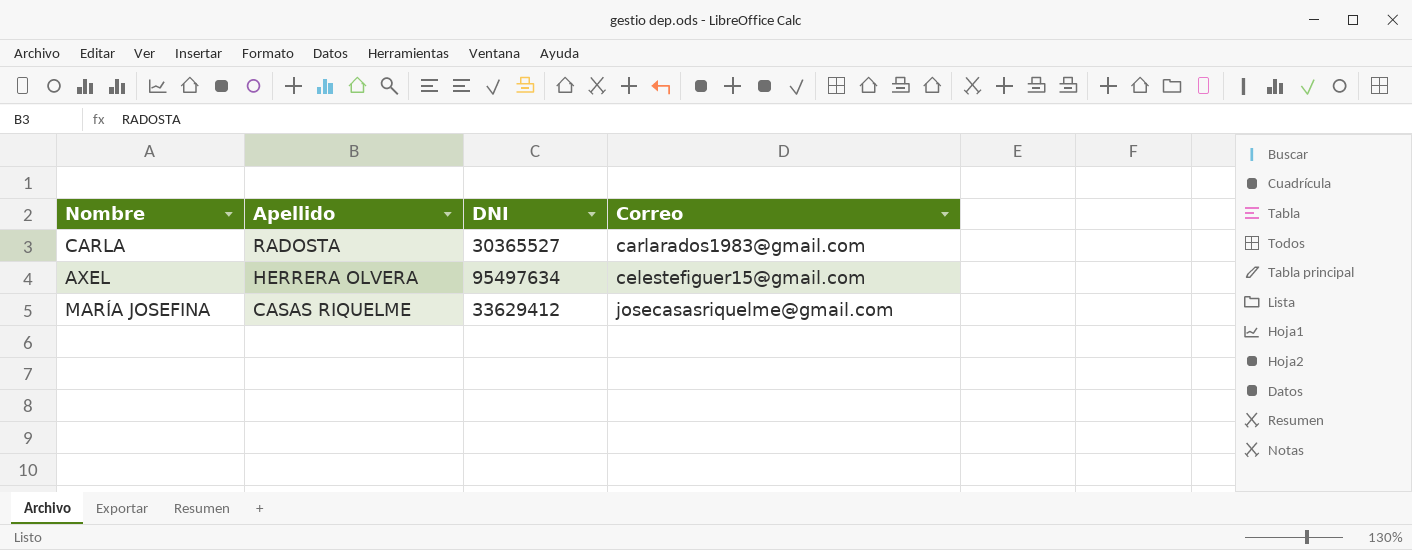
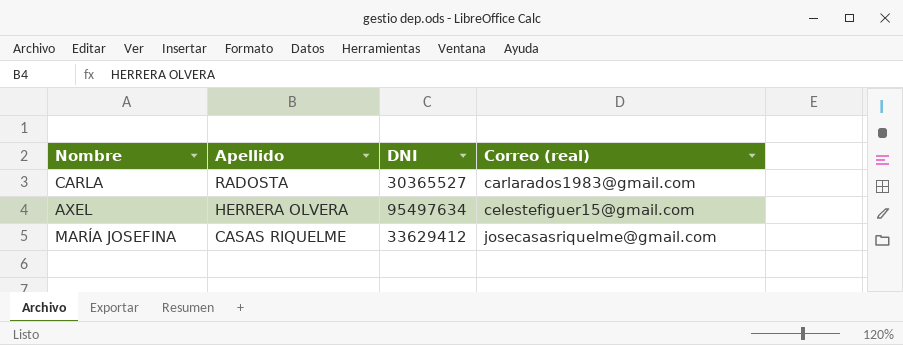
column name: Correo -> Correo (real)

